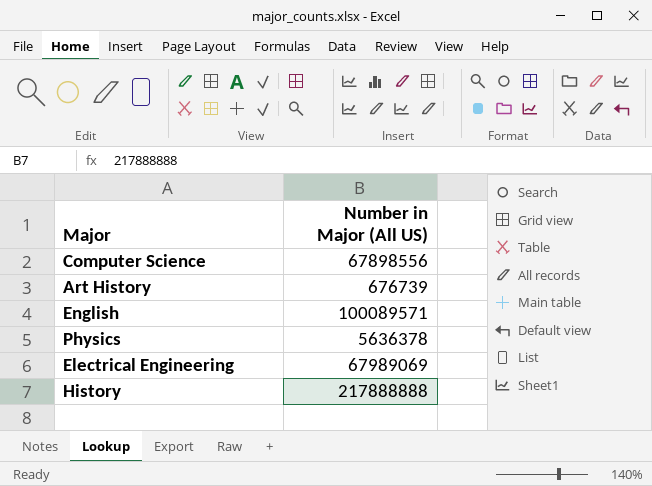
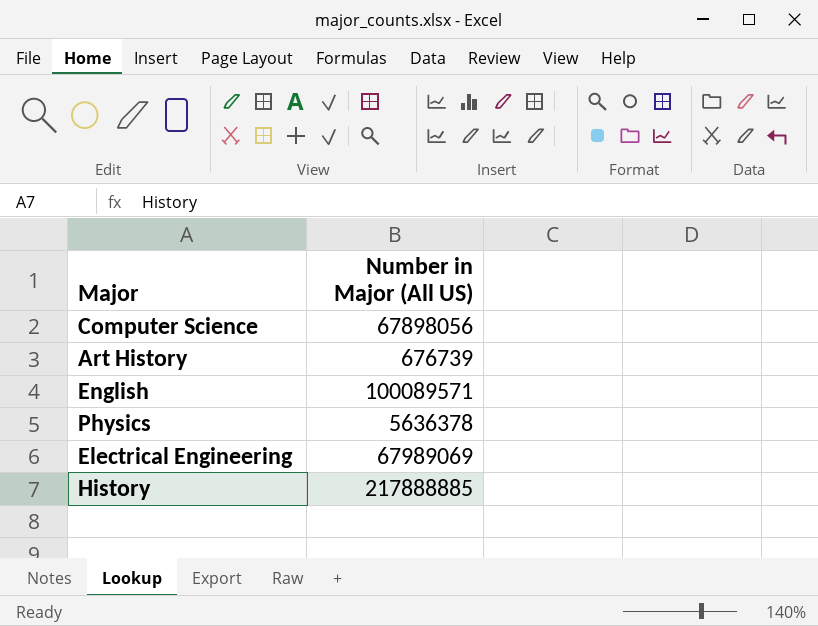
Computer Science | Number in Major (All US): 67898556 -> 67898056
History | Number in Major (All US): 217888888 -> 217888885

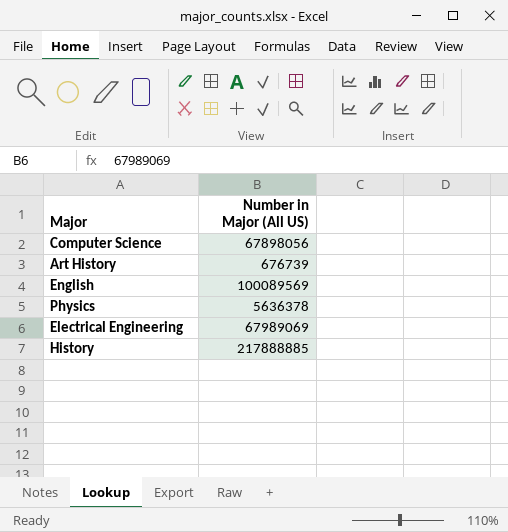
English | Number in Major (All US): 100089571 -> 100089569

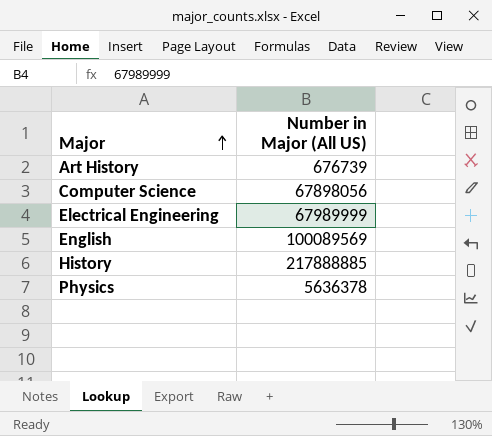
row order: none -> Major ascending
Electrical Engineering | Number in Major (All US): 67989069 -> 67989999

